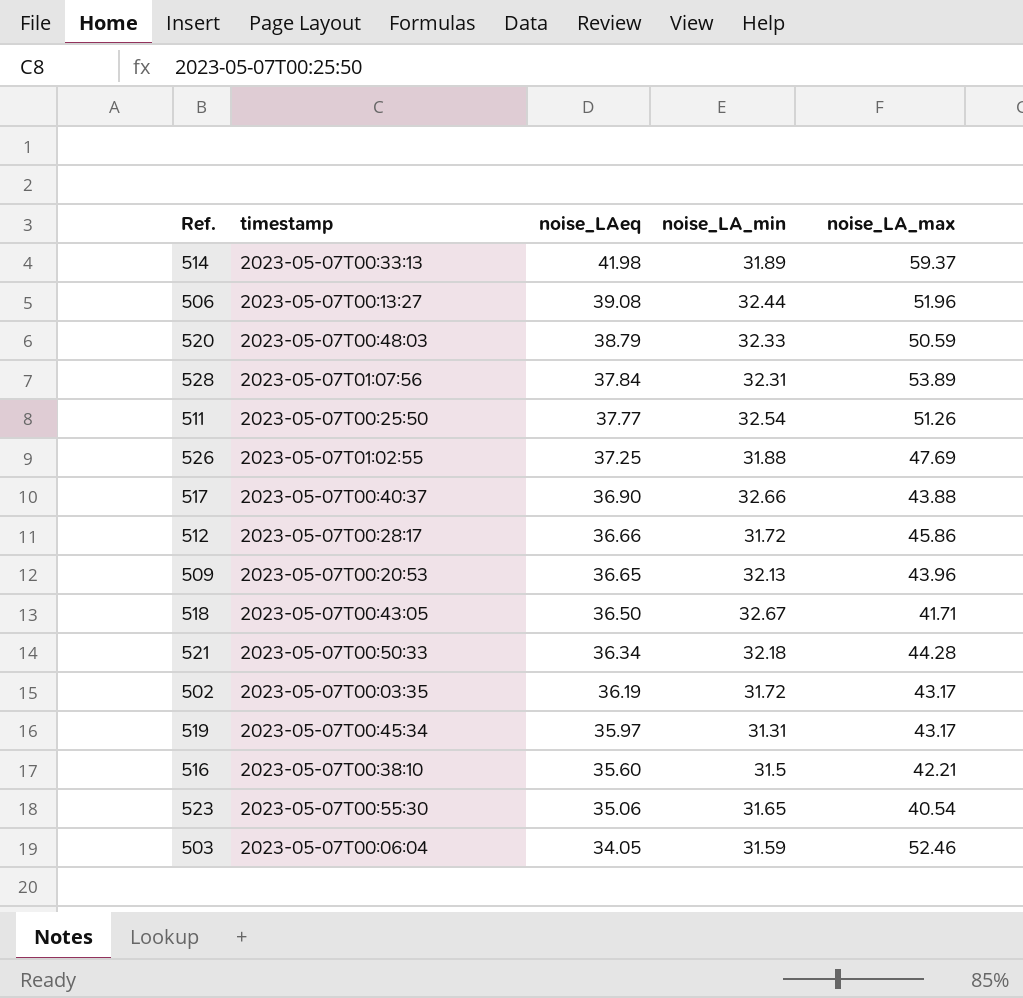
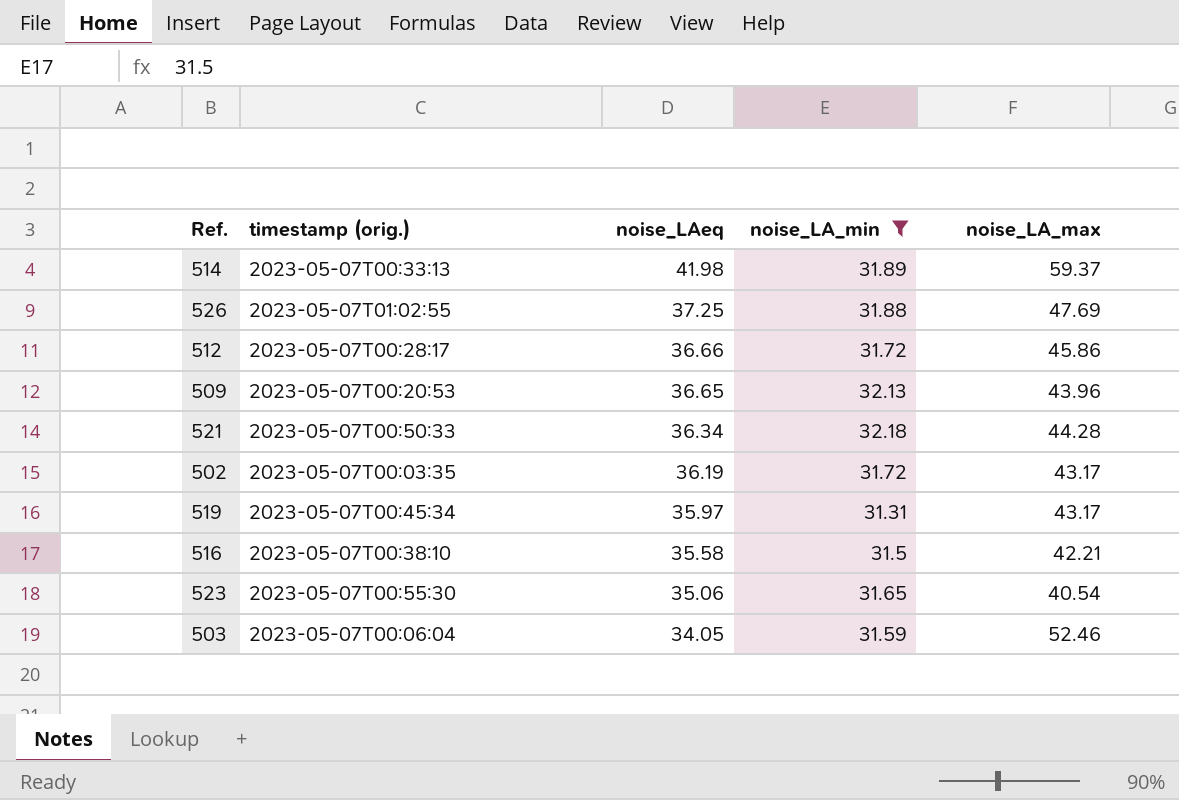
filter: none -> noise_LA_min <= 32.18
column name: timestamp -> timestamp (orig.)
516 | noise_LAeq: 35.60 -> 35.58

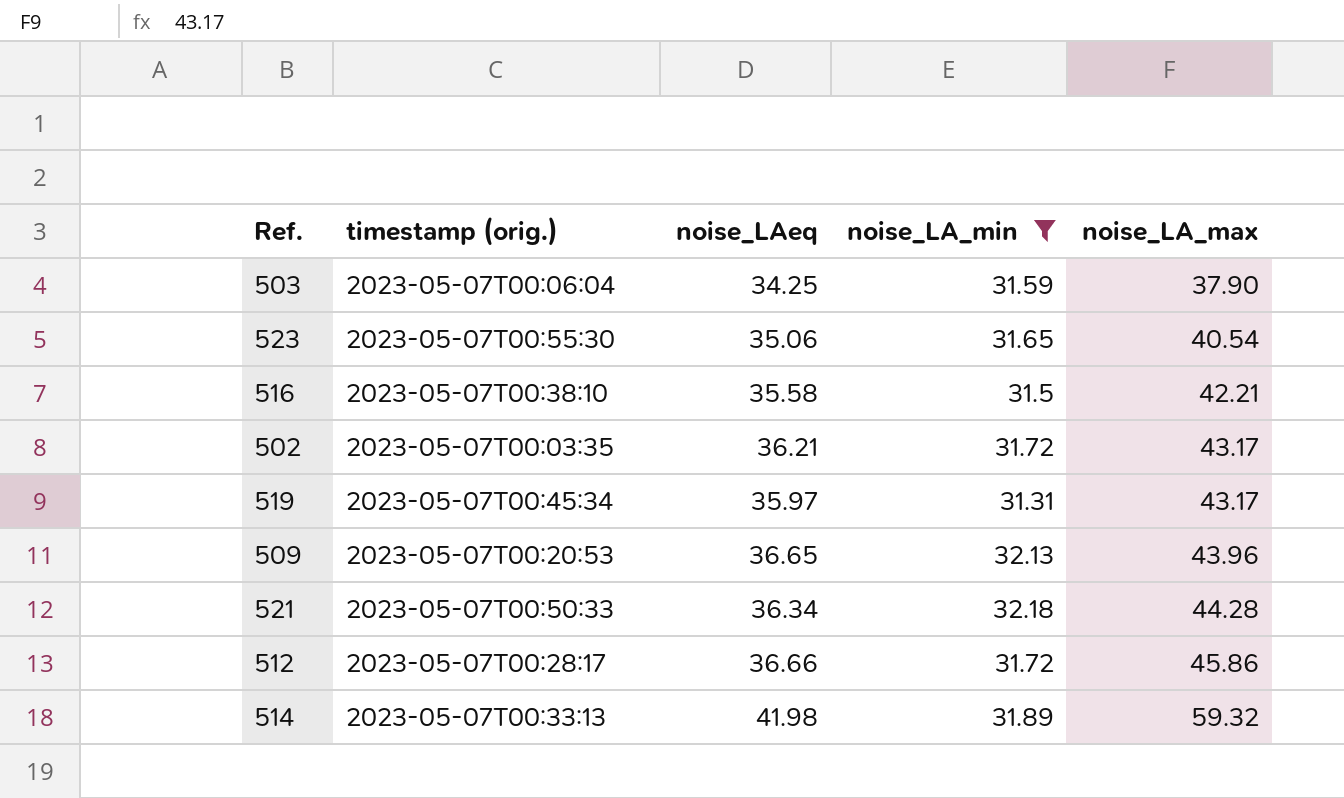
row order: noise_LAeq descending -> noise_LA_max ascending
row 526: 2023-05-07T01:02:55 | 37.25 | 31.88 | 47.69 -> none
503 | noise_LAeq: 34.05 -> 34.25
503 | noise_LA_max: 52.46 -> 37.90
502 | noise_LAeq: 36.19 -> 36.21
514 | noise_LA_max: 59.37 -> 59.32

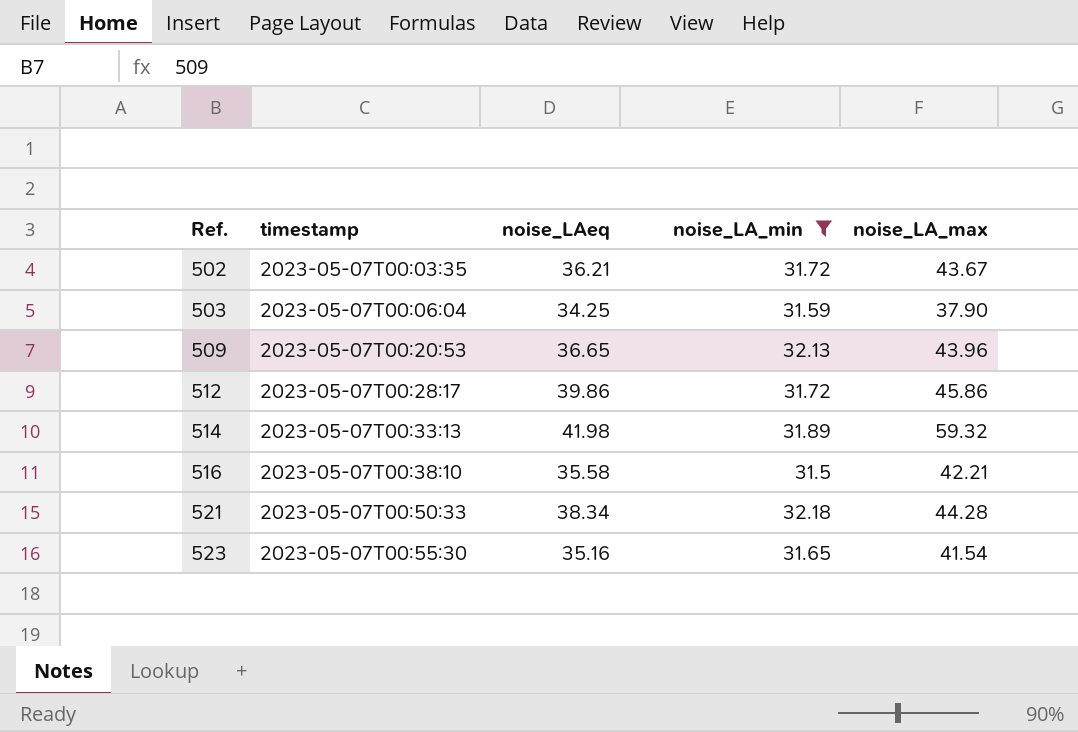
row order: noise_LA_max ascending -> Ref. ascending
column name: timestamp (orig.) -> timestamp
row 519: 2023-05-07T00:45:34 | 35.97 | 31.31 | 43.17 -> none
502 | noise_LA_max: 43.17 -> 43.67
512 | noise_LAeq: 36.66 -> 39.86
521 | noise_LAeq: 36.34 -> 38.34
523 | noise_LAeq: 35.06 -> 35.16
523 | noise_LA_max: 40.54 -> 41.54

